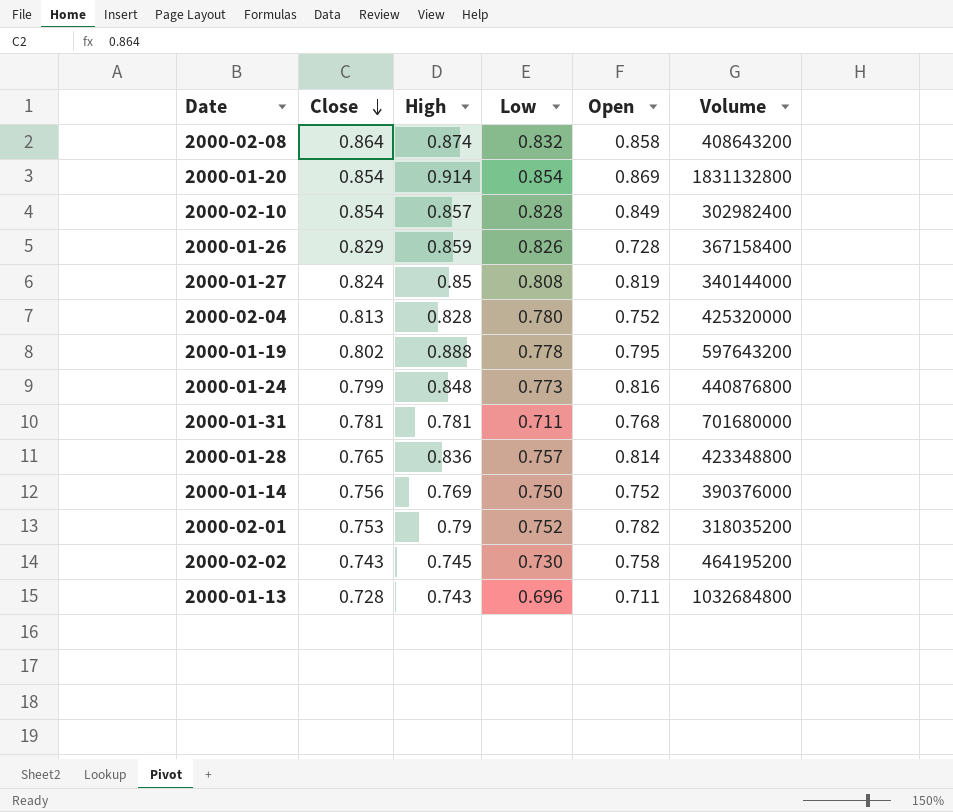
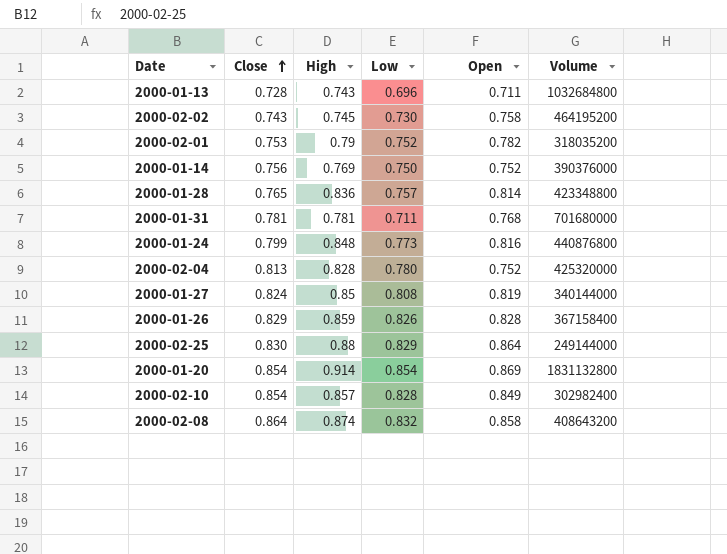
row order: Close descending -> Close ascending
row 2000-01-19: 0.802 | 0.888 | 0.778 | 0.795 | 597643200 -> none
2000-01-26 | Open: 0.728 -> 0.828
row 2000-02-25: none -> 0.830 | 0.88 | 0.829 | 0.864 | 249144000

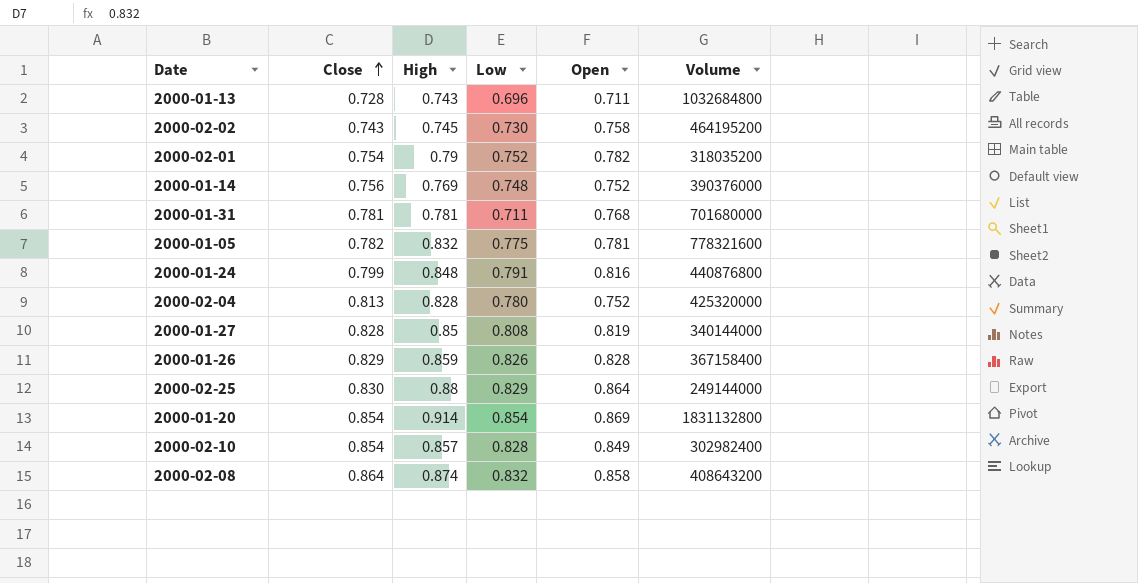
row 2000-01-28: 0.765 | 0.836 | 0.757 | 0.814 | 423348800 -> none
2000-02-01 | Close: 0.753 -> 0.754
2000-01-14 | Low: 0.750 -> 0.748
row 2000-01-05: none -> 0.782 | 0.832 | 0.775 | 0.781 | 778321600
2000-01-24 | Low: 0.773 -> 0.791
2000-01-27 | Close: 0.824 -> 0.828

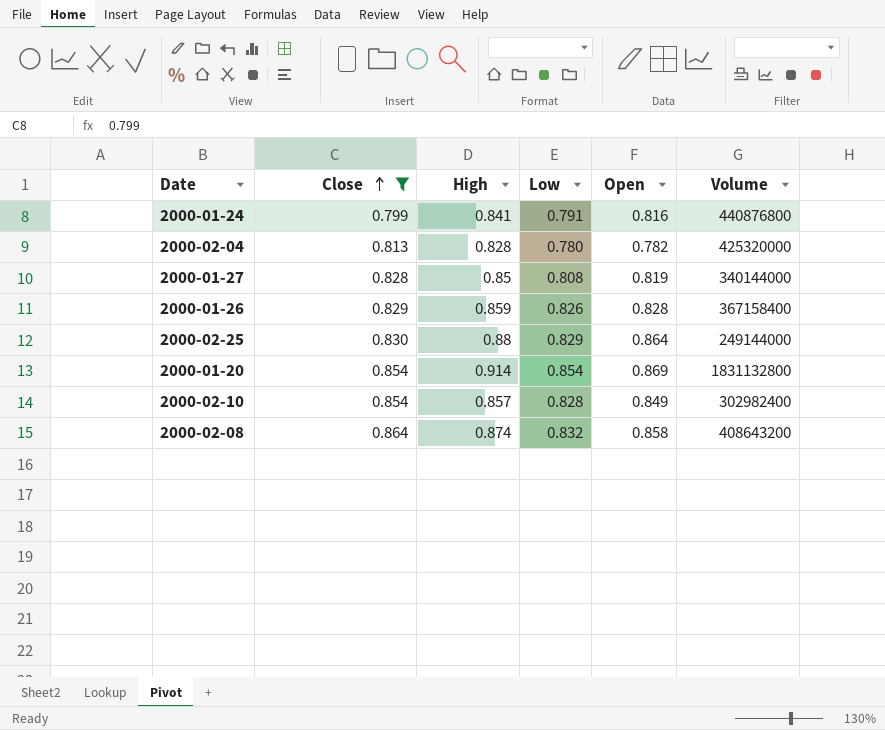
filter: none -> Close >= 0.799
2000-01-24 | High: 0.848 -> 0.841
2000-02-04 | Open: 0.752 -> 0.782

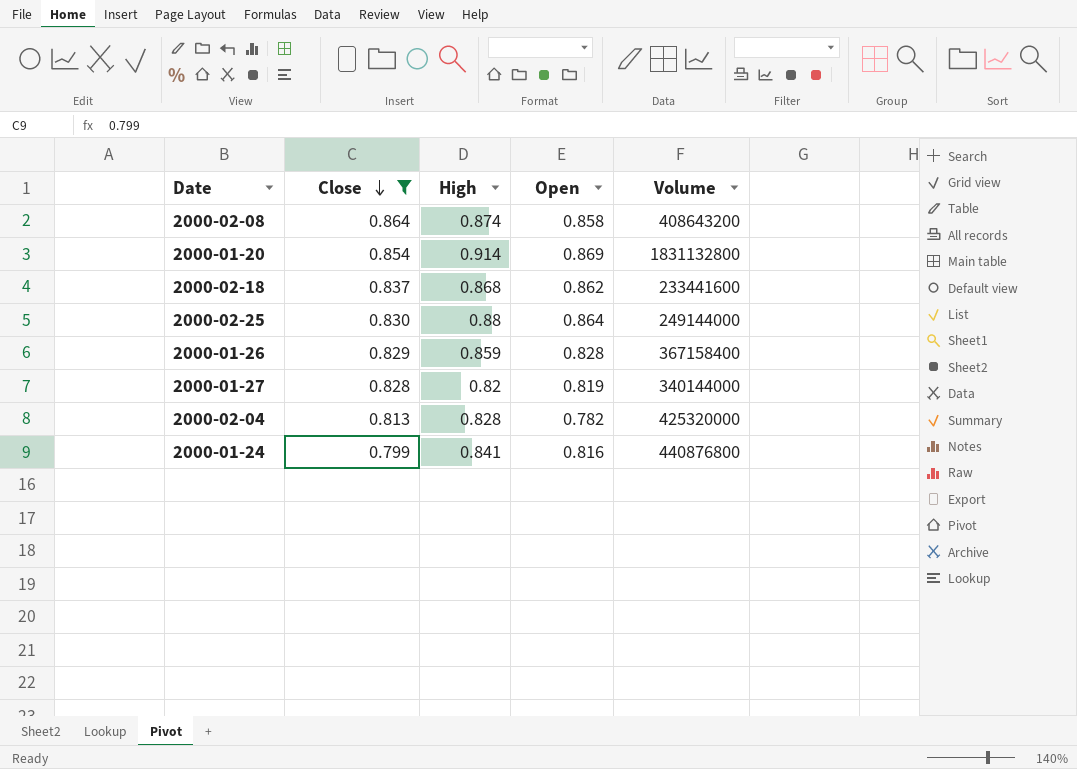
row order: Close ascending -> Close descending
column Low | position: 4 -> none
row 2000-02-10: 0.854 | 0.857 | 0.828 | 0.849 | 302982400 -> none
row 2000-02-18: none -> 0.837 | 0.868 | 0.862 | 233441600
2000-01-27 | High: 0.85 -> 0.82

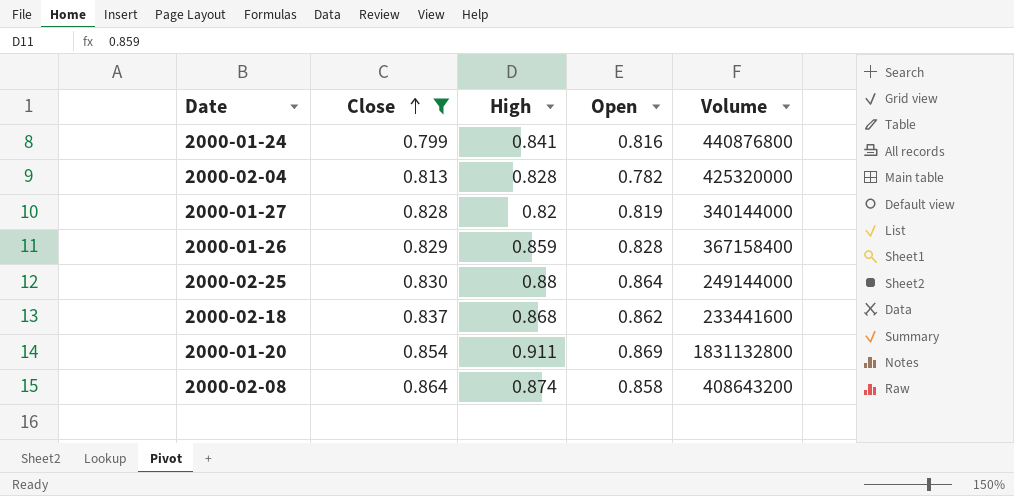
row order: Close descending -> Close ascending
2000-01-20 | High: 0.914 -> 0.911

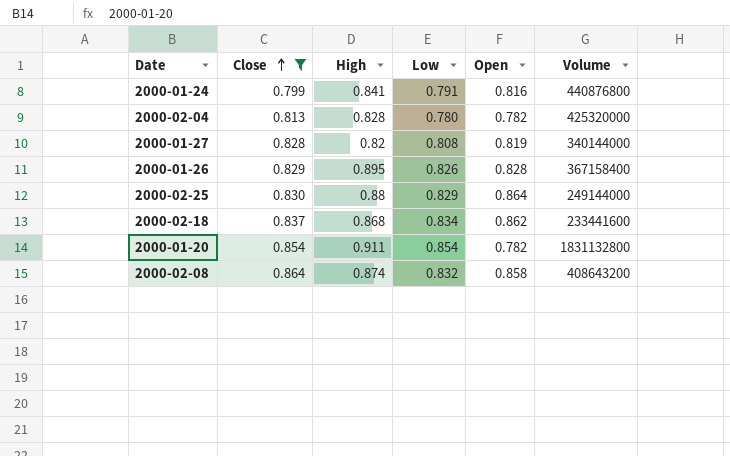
column Low | position: none -> 4
2000-01-26 | High: 0.859 -> 0.895
2000-01-20 | Open: 0.869 -> 0.782

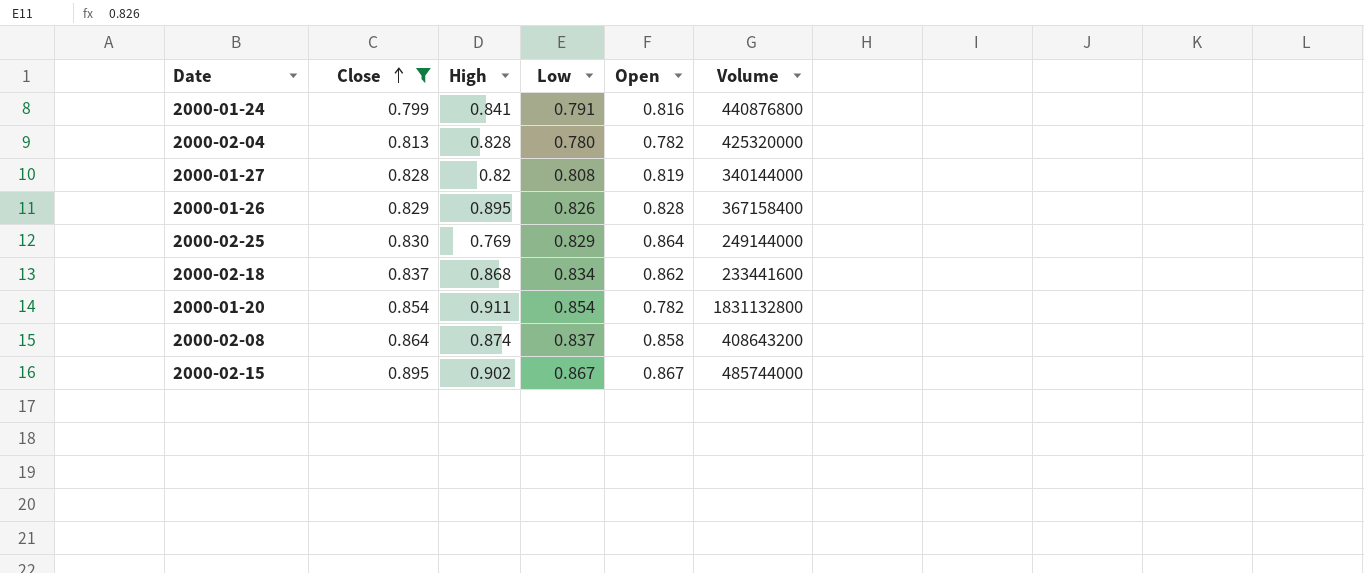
2000-02-25 | High: 0.88 -> 0.769
2000-02-08 | Low: 0.832 -> 0.837
row 2000-02-15: none -> 0.895 | 0.902 | 0.867 | 0.867 | 485744000

